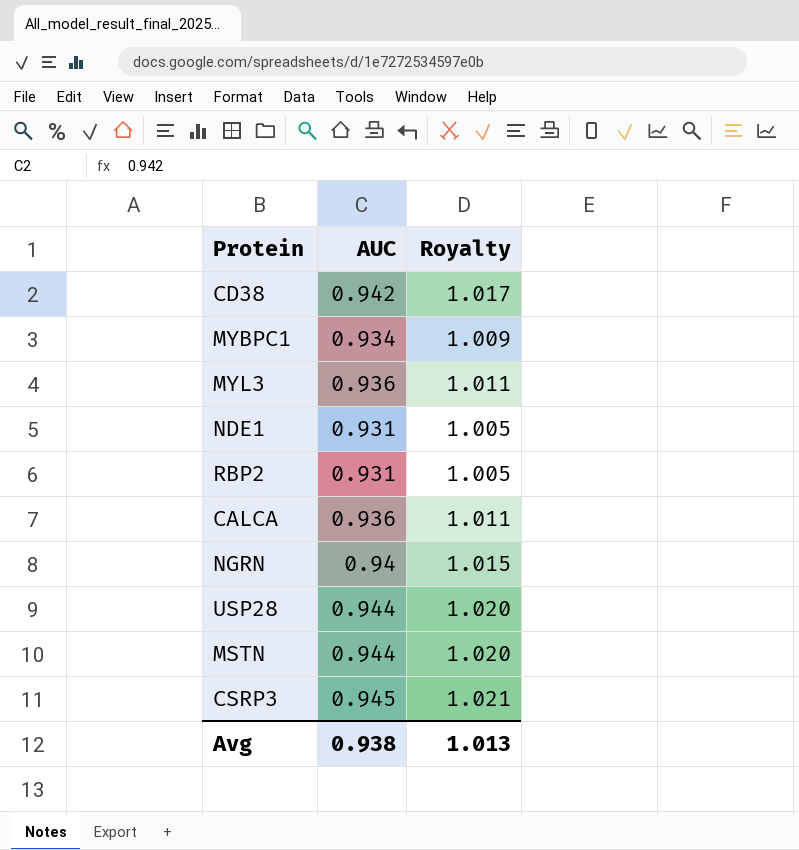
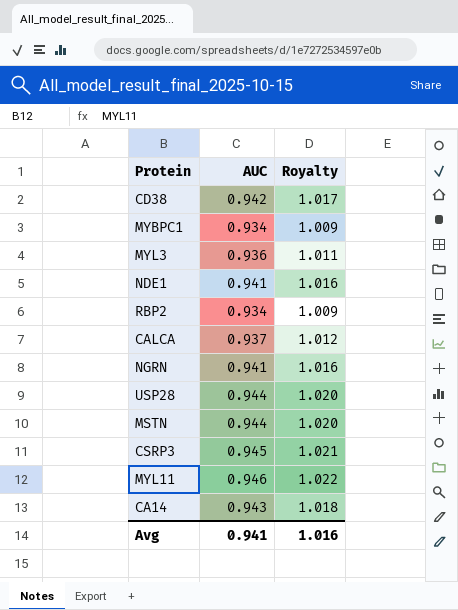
NDE1 | AUC: 0.931 -> 0.941
NDE1 | Royalty: 1.005 -> 1.016
RBP2 | AUC: 0.931 -> 0.934
RBP2 | Royalty: 1.005 -> 1.009
CALCA | AUC: 0.936 -> 0.937
CALCA | Royalty: 1.011 -> 1.012
NGRN | AUC: 0.94 -> 0.941
NGRN | Royalty: 1.015 -> 1.016
row MYL11: none -> 0.946 | 1.022
row CA14: none -> 0.943 | 1.018
Avg | AUC: 0.938 -> 0.941
Avg | Royalty: 1.013 -> 1.016

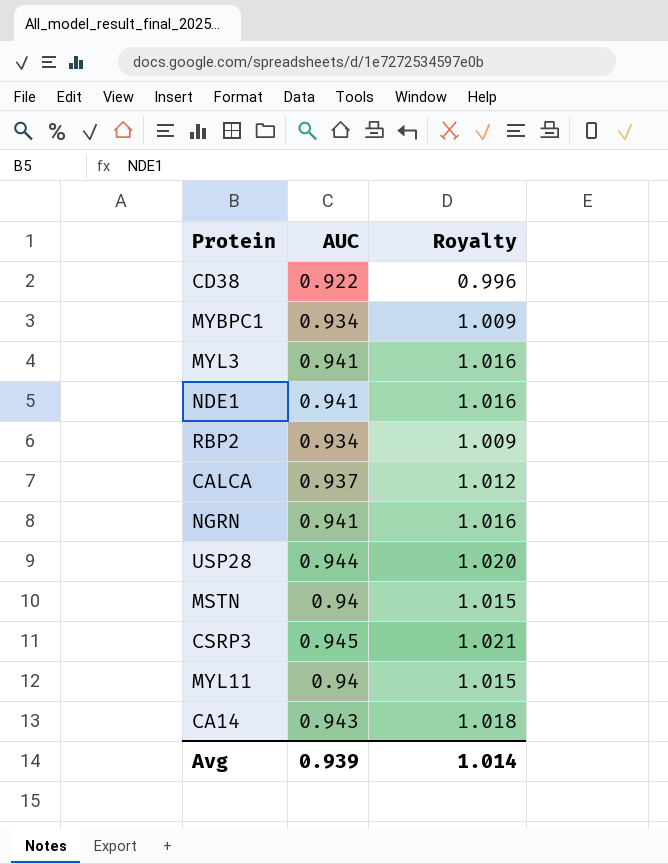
CD38 | AUC: 0.942 -> 0.922
CD38 | Royalty: 1.017 -> 0.996
MYL3 | AUC: 0.936 -> 0.941
MYL3 | Royalty: 1.011 -> 1.016
MSTN | AUC: 0.944 -> 0.94
MSTN | Royalty: 1.020 -> 1.015
MYL11 | AUC: 0.946 -> 0.94
MYL11 | Royalty: 1.022 -> 1.015
Avg | AUC: 0.941 -> 0.939
Avg | Royalty: 1.016 -> 1.014

